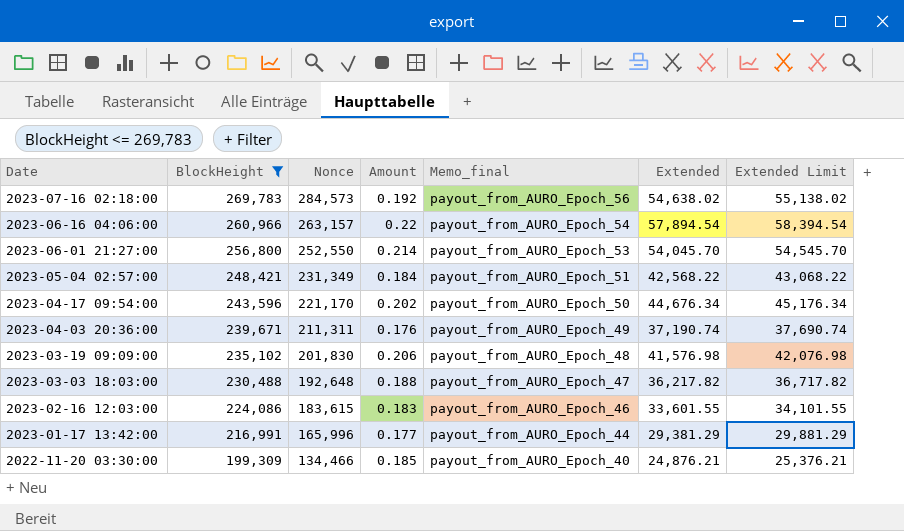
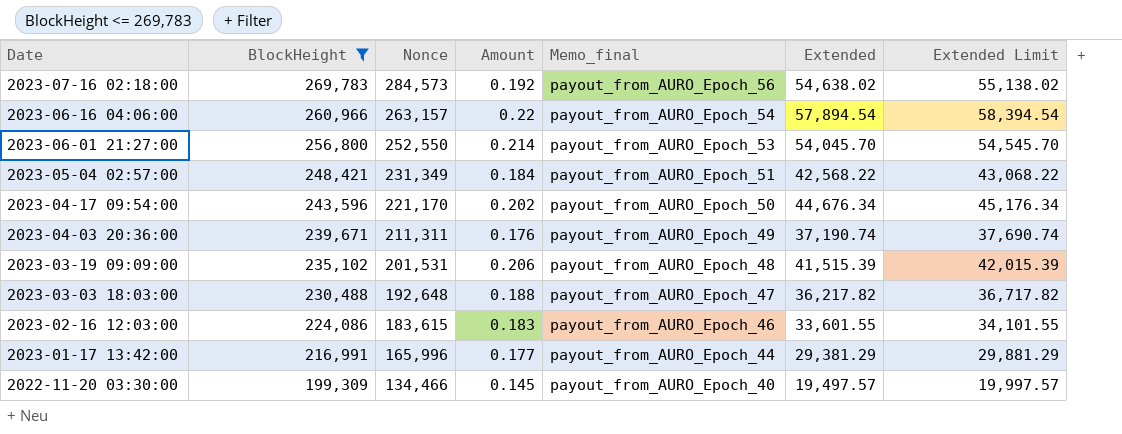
2023-03-19 09:09:00 | Nonce: 201,830 -> 201,531
2023-03-19 09:09:00 | Extended: 41,576.98 -> 41,515.39
2023-03-19 09:09:00 | Extended Limit: 42,076.98 -> 42,015.39
2022-11-20 03:30:00 | Amount: 0.185 -> 0.145
2022-11-20 03:30:00 | Extended: 24,876.21 -> 19,497.57
2022-11-20 03:30:00 | Extended Limit: 25,376.21 -> 19,997.57

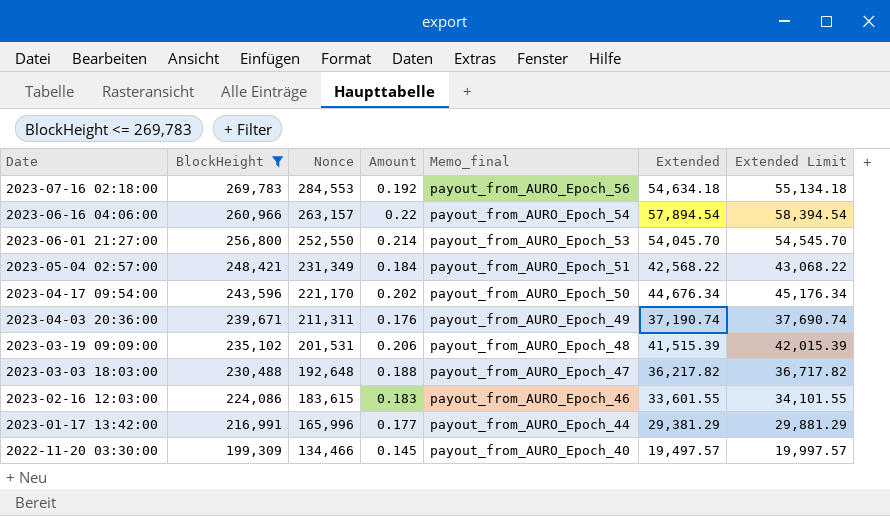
2023-07-16 02:18:00 | Nonce: 284,573 -> 284,553
2023-07-16 02:18:00 | Extended: 54,638.02 -> 54,634.18
2023-07-16 02:18:00 | Extended Limit: 55,138.02 -> 55,134.18

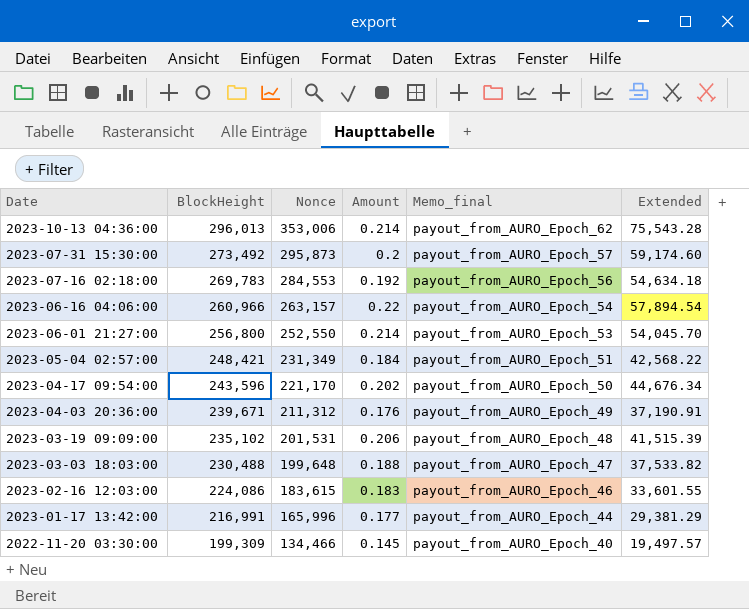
filter: BlockHeight <= 269,783 -> none
column Extended Limit | formula: [Extended] + 500 -> none
2023-04-03 20:36:00 | Nonce: 211,311 -> 211,312
2023-04-03 20:36:00 | Extended: 37,190.74 -> 37,190.91
2023-03-03 18:03:00 | Nonce: 192,648 -> 199,648
2023-03-03 18:03:00 | Extended: 36,217.82 -> 37,533.82

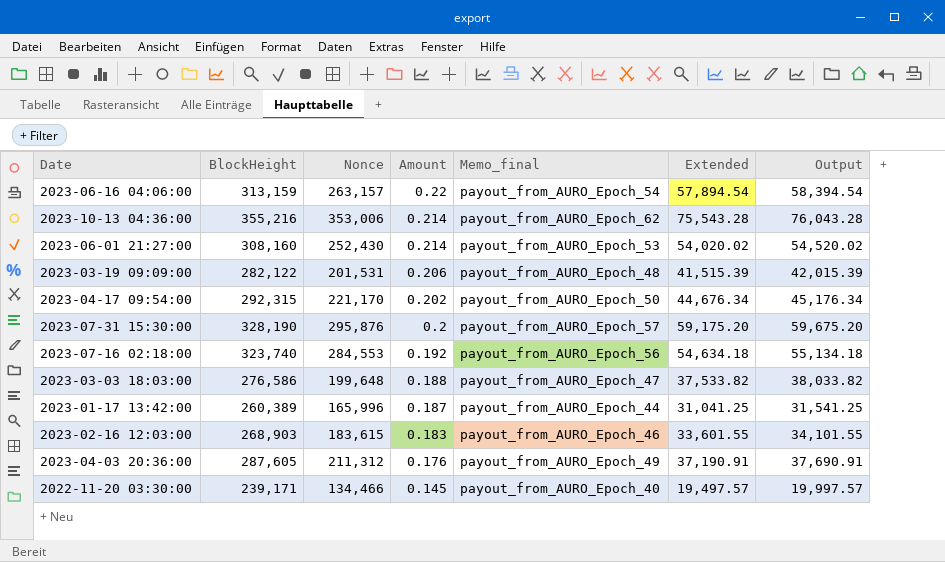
row order: Date descending -> Amount descending
column Output | formula: none -> [Extended] + 500
row 2023-05-04 02:57:00: 248,421 | 231,349 | 0.184 | payout_from_AURO_Epoch_51 | 42,568.22 -> none
2023-06-16 04:06:00 | BlockHeight: 260,966 -> 313,159
2023-10-13 04:36:00 | BlockHeight: 296,013 -> 355,216
2023-06-01 21:27:00 | BlockHeight: 256,800 -> 308,160
2023-06-01 21:27:00 | Nonce: 252,550 -> 252,430
2023-06-01 21:27:00 | Extended: 54,045.70 -> 54,020.02
2023-03-19 09:09:00 | BlockHeight: 235,102 -> 282,122
2023-04-17 09:54:00 | BlockHeight: 243,596 -> 292,315
2023-07-31 15:30:00 | BlockHeight: 273,492 -> 328,190
2023-07-31 15:30:00 | Nonce: 295,873 -> 295,876
2023-07-31 15:30:00 | Extended: 59,174.60 -> 59,175.20
2023-07-16 02:18:00 | BlockHeight: 269,783 -> 323,740
2023-03-03 18:03:00 | BlockHeight: 230,488 -> 276,586
2023-01-17 13:42:00 | BlockHeight: 216,991 -> 260,389
2023-01-17 13:42:00 | Amount: 0.177 -> 0.187
2023-01-17 13:42:00 | Extended: 29,381.29 -> 31,041.25
2023-02-16 12:03:00 | BlockHeight: 224,086 -> 268,903
2023-04-03 20:36:00 | BlockHeight: 239,671 -> 287,605
2022-11-20 03:30:00 | BlockHeight: 199,309 -> 239,171

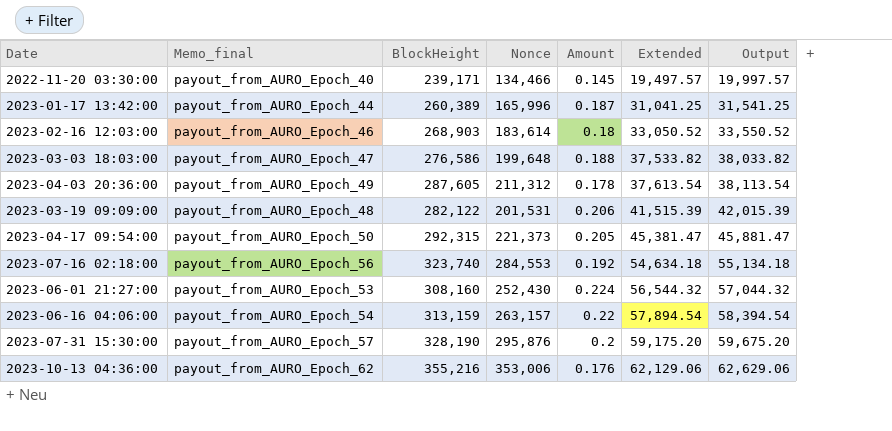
row order: Amount descending -> Extended ascending
column Memo_final | position: 5 -> 2
2023-02-16 12:03:00 | Nonce: 183,615 -> 183,614
2023-02-16 12:03:00 | Amount: 0.183 -> 0.18
2023-02-16 12:03:00 | Extended: 33,601.55 -> 33,050.52
2023-02-16 12:03:00 | Output: 34,101.55 -> 33,550.52
2023-04-03 20:36:00 | Amount: 0.176 -> 0.178
2023-04-03 20:36:00 | Extended: 37,190.91 -> 37,613.54
2023-04-03 20:36:00 | Output: 37,690.91 -> 38,113.54
2023-04-17 09:54:00 | Nonce: 221,170 -> 221,373
2023-04-17 09:54:00 | Amount: 0.202 -> 0.205
2023-04-17 09:54:00 | Extended: 44,676.34 -> 45,381.47
2023-04-17 09:54:00 | Output: 45,176.34 -> 45,881.47
2023-06-01 21:27:00 | Amount: 0.214 -> 0.224
2023-06-01 21:27:00 | Extended: 54,020.02 -> 56,544.32
2023-06-01 21:27:00 | Output: 54,520.02 -> 57,044.32
2023-10-13 04:36:00 | Amount: 0.214 -> 0.176
2023-10-13 04:36:00 | Extended: 75,543.28 -> 62,129.06
2023-10-13 04:36:00 | Output: 76,043.28 -> 62,629.06

